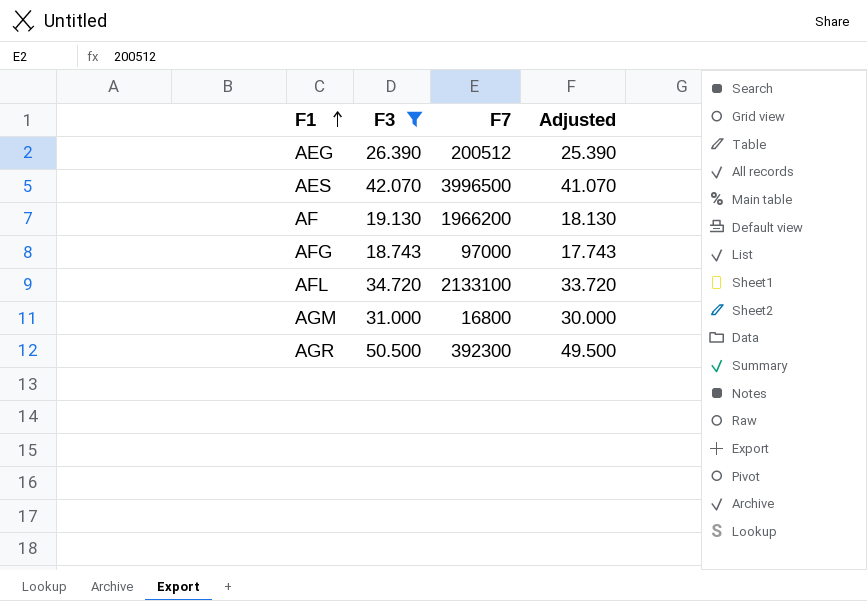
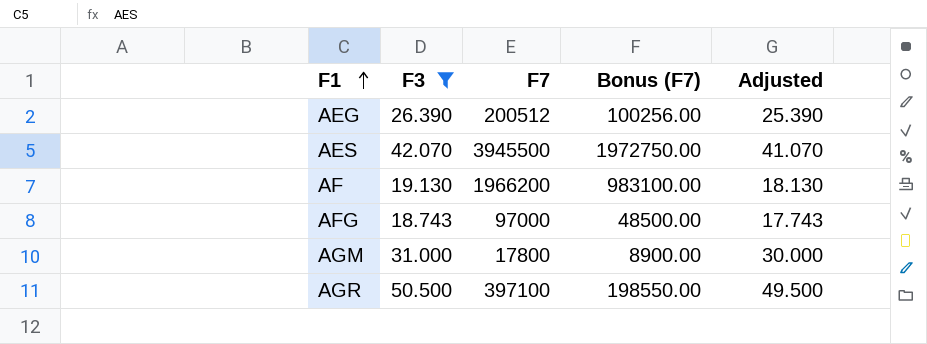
column Bonus (F7) | formula: none -> [F7] * 0.5
row AFL: 34.720 | 2133100 | 33.720 -> none
AES | F7: 3996500 -> 3945500
AGM | F7: 16800 -> 17800
AGR | F7: 392300 -> 397100

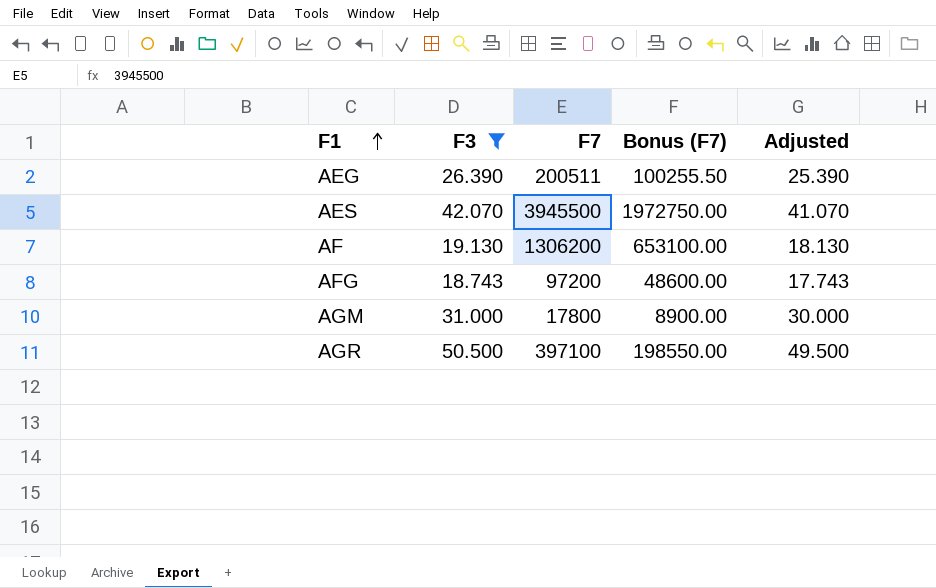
AEG | F7: 200512 -> 200511
AEG | Bonus (F7): 100256.00 -> 100255.50
AF | F7: 1966200 -> 1306200
AF | Bonus (F7): 983100.00 -> 653100.00
AFG | F7: 97000 -> 97200
AFG | Bonus (F7): 48500.00 -> 48600.00

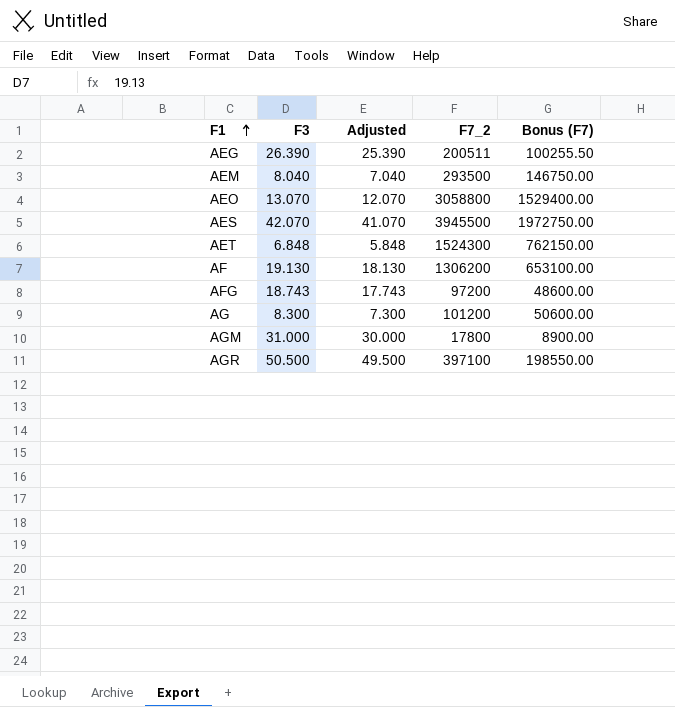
filter: F3 >= 18.743 -> none
column Adjusted | position: 5 -> 3
column name: F7 -> F7_2

